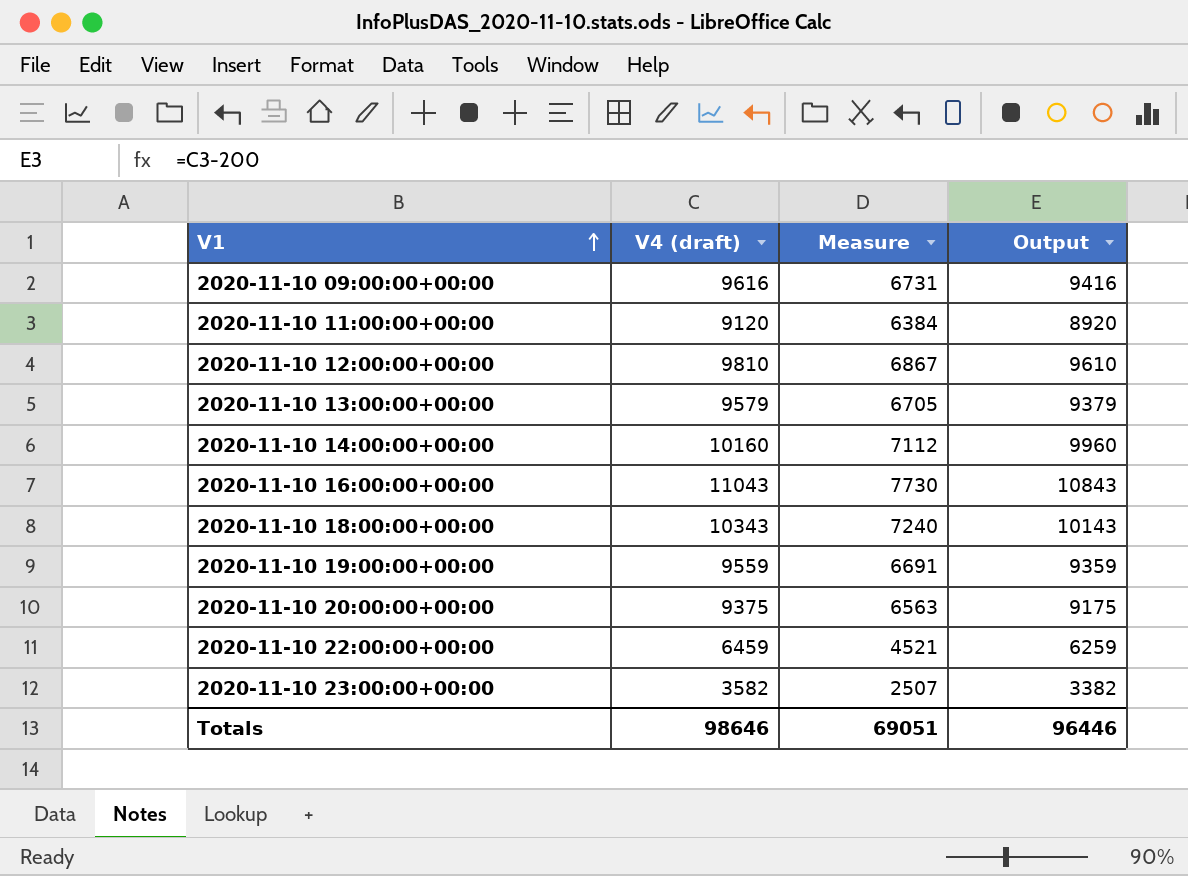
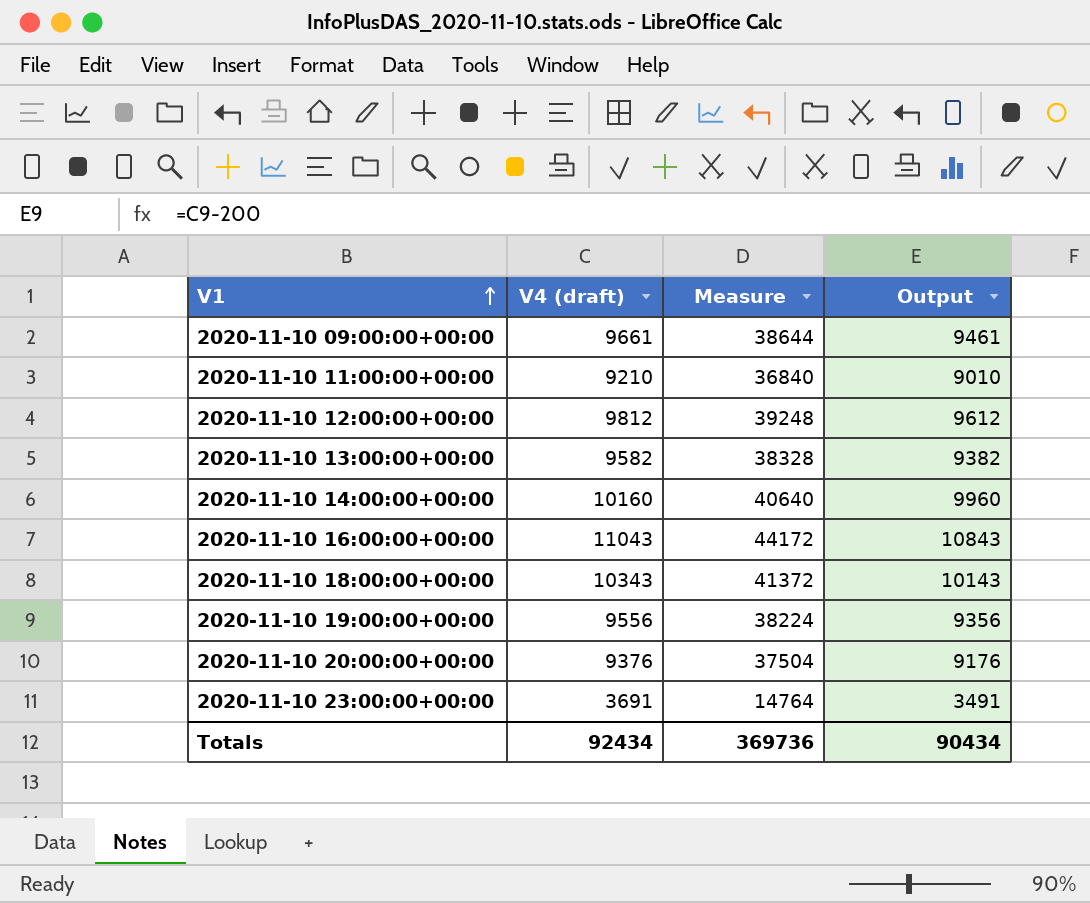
column Measure | formula: [V4 (draft)] * 0.7 -> [V4 (draft)] * 4
row 2020-11-10 22:00:00+00:00: 6459 | 4521 | 6259 -> none
2020-11-10 09:00:00+00:00 | V4 (draft): 9616 -> 9661
2020-11-10 09:00:00+00:00 | Output: 9416 -> 9461
2020-11-10 11:00:00+00:00 | V4 (draft): 9120 -> 9210
2020-11-10 11:00:00+00:00 | Output: 8920 -> 9010
2020-11-10 12:00:00+00:00 | V4 (draft): 9810 -> 9812
2020-11-10 12:00:00+00:00 | Output: 9610 -> 9612
2020-11-10 13:00:00+00:00 | V4 (draft): 9579 -> 9582
2020-11-10 13:00:00+00:00 | Output: 9379 -> 9382
2020-11-10 19:00:00+00:00 | V4 (draft): 9559 -> 9556
2020-11-10 19:00:00+00:00 | Output: 9359 -> 9356
2020-11-10 20:00:00+00:00 | V4 (draft): 9375 -> 9376
2020-11-10 20:00:00+00:00 | Output: 9175 -> 9176
2020-11-10 23:00:00+00:00 | V4 (draft): 3582 -> 3691
2020-11-10 23:00:00+00:00 | Output: 3382 -> 3491
Totals | V4 (draft): 98646 -> 92434
Totals | Measure: 69051 -> 369736
Totals | Output: 96446 -> 90434

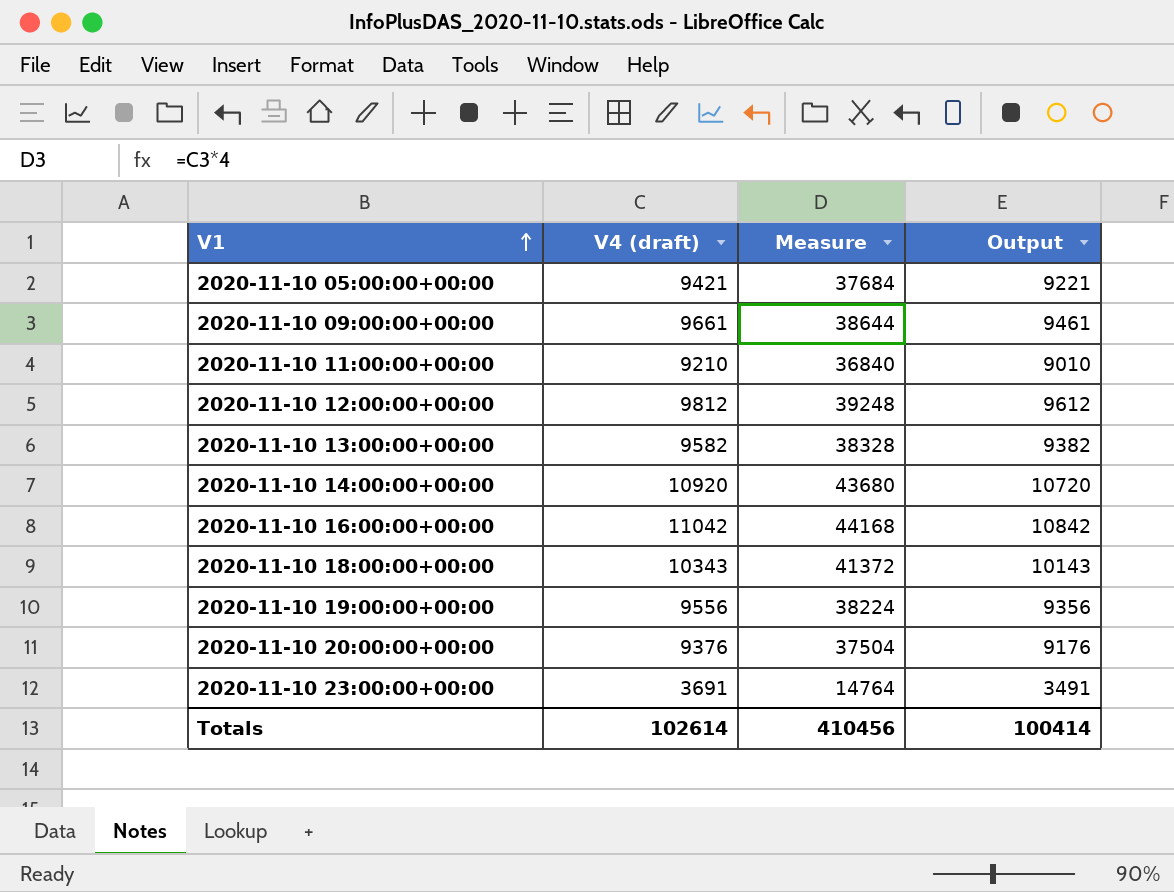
row 2020-11-10 05:00:00+00:00: none -> 9421 | 37684 | 9221
2020-11-10 14:00:00+00:00 | V4 (draft): 10160 -> 10920
2020-11-10 14:00:00+00:00 | Measure: 40640 -> 43680
2020-11-10 14:00:00+00:00 | Output: 9960 -> 10720
2020-11-10 16:00:00+00:00 | V4 (draft): 11043 -> 11042
2020-11-10 16:00:00+00:00 | Measure: 44172 -> 44168
2020-11-10 16:00:00+00:00 | Output: 10843 -> 10842
Totals | V4 (draft): 92434 -> 102614
Totals | Measure: 369736 -> 410456
Totals | Output: 90434 -> 100414

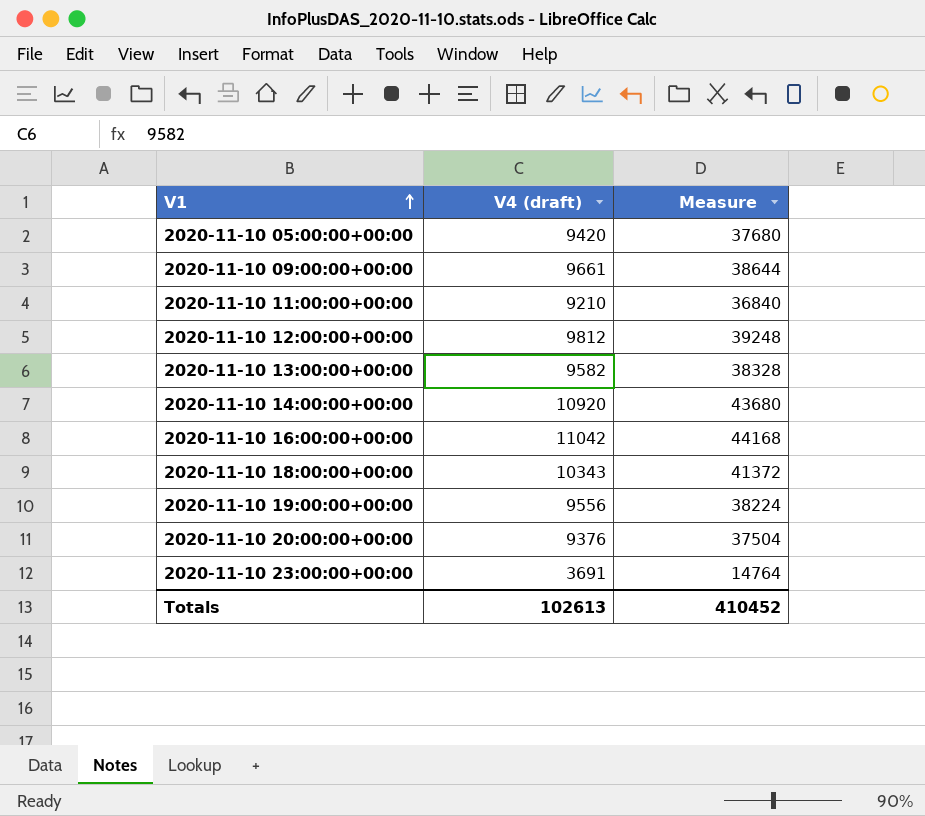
column Output | formula: [V4 (draft)] - 200 -> none
2020-11-10 05:00:00+00:00 | V4 (draft): 9421 -> 9420
2020-11-10 05:00:00+00:00 | Measure: 37684 -> 37680
Totals | V4 (draft): 102614 -> 102613
Totals | Measure: 410456 -> 410452

